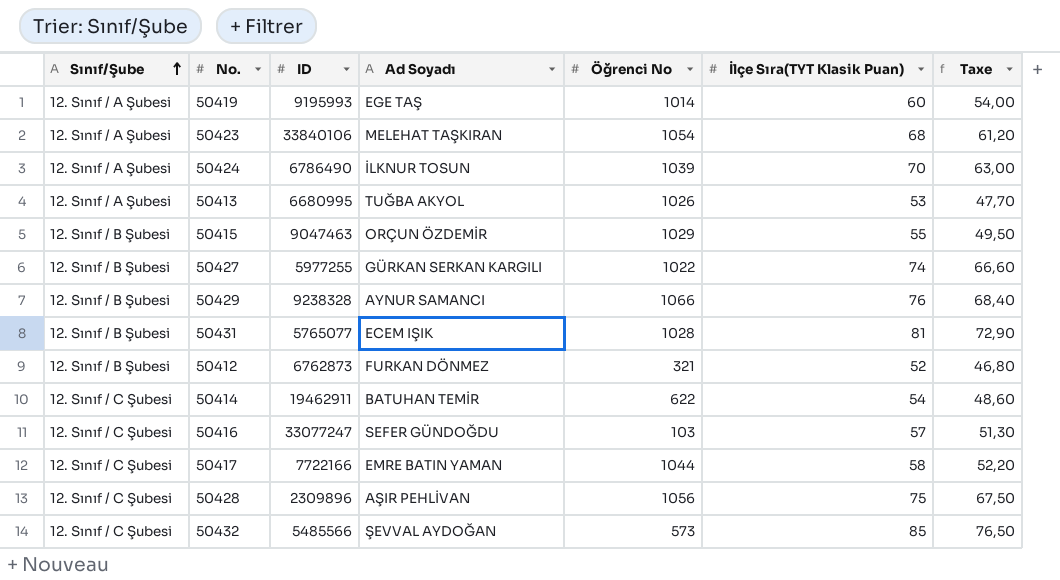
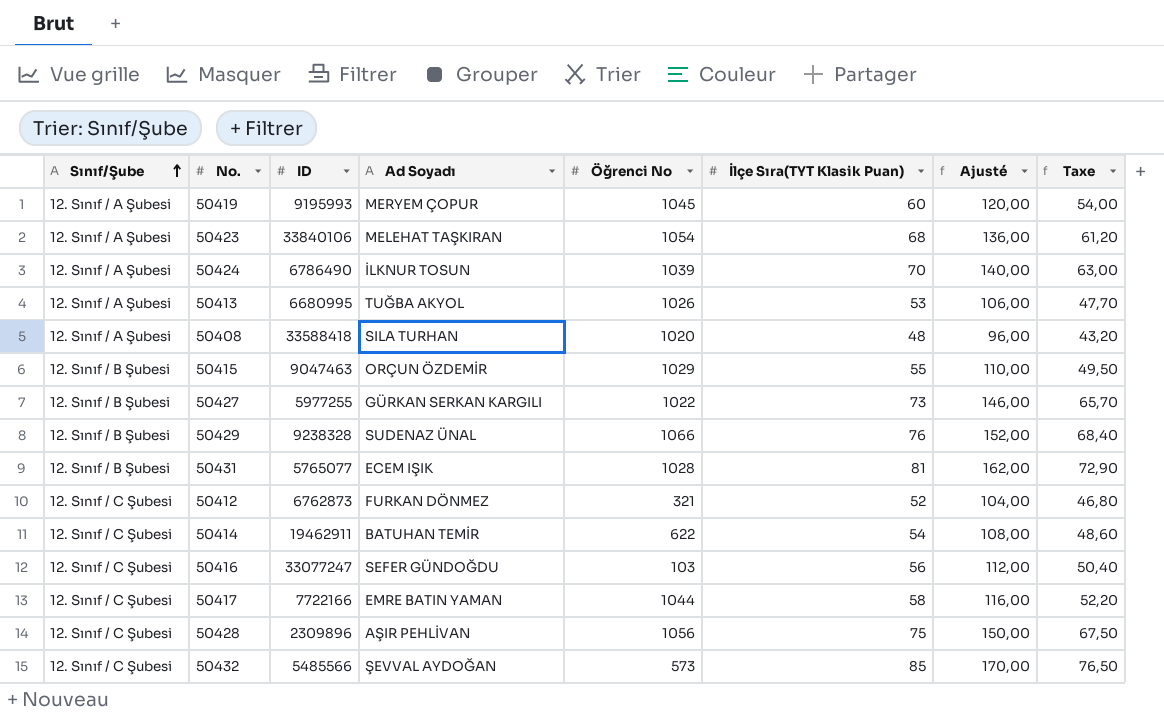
column Ajusté | formula: none -> [İlçe Sıra(TYT Klasik Puan)] * 2
50419 | Ad Soyadı: EGE TAŞ -> MERYEM ÇOPUR
50419 | Öğrenci No: 1014 -> 1045
row 50408: none -> 12. Sınıf / A Şubesi | 33588418 | SILA TURHAN | 1020 | 48 | 96,00 | 43,20
50427 | İlçe Sıra(TYT Klasik Puan): 74 -> 73
50427 | Taxe: 66,60 -> 65,70
50429 | Ad Soyadı: AYNUR SAMANCI -> SUDENAZ ÜNAL
50412 | Sınıf/Şube: 12. Sınıf / B Şubesi -> 12. Sınıf / C Şubesi
50416 | İlçe Sıra(TYT Klasik Puan): 57 -> 56
50416 | Taxe: 51,30 -> 50,40

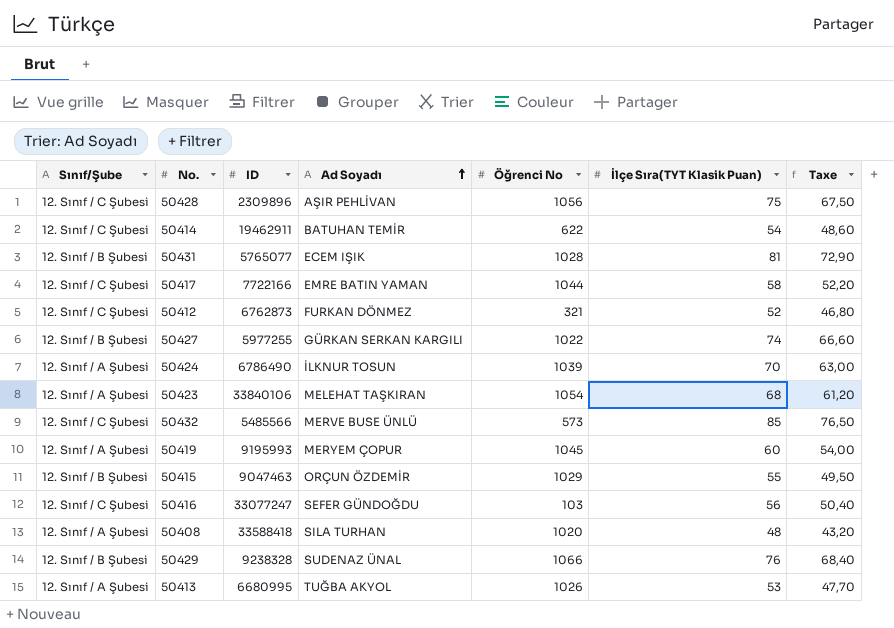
row order: Sınıf/Şube ascending -> Ad Soyadı ascending
column Ajusté | formula: [İlçe Sıra(TYT Klasik Puan)] * 2 -> none
50427 | İlçe Sıra(TYT Klasik Puan): 73 -> 74
50427 | Taxe: 65,70 -> 66,60
50432 | Ad Soyadı: ŞEVVAL AYDOĞAN -> MERVE BUSE ÜNLÜ

